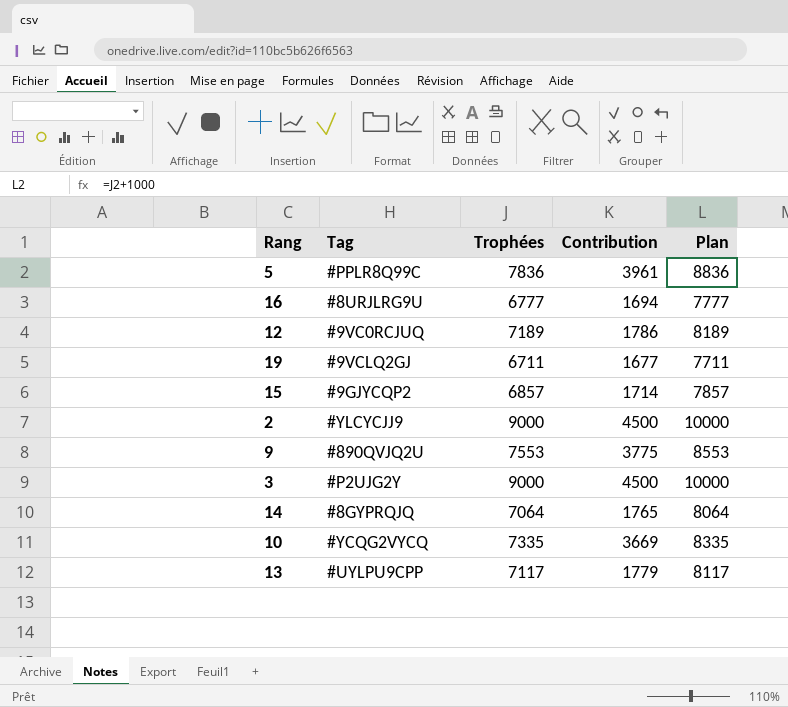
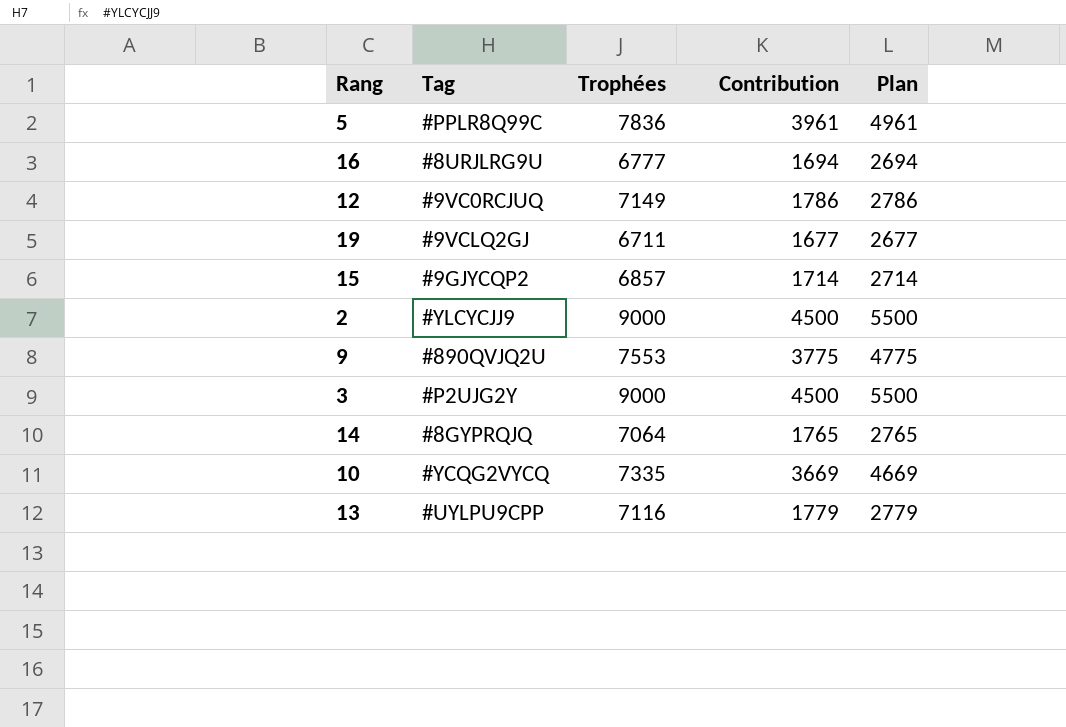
column Plan | formula: [Trophées] + 1000 -> [Contribution] + 1000
12 | Trophées: 7189 -> 7149
13 | Trophées: 7117 -> 7116

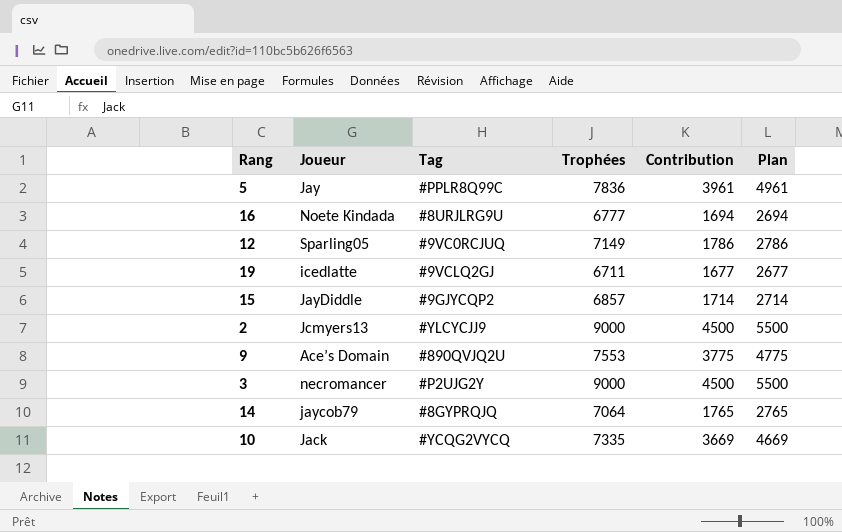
column Joueur | position: none -> 2
row 13: #UYLPU9CPP | 7116 | 1779 | 2779 -> none

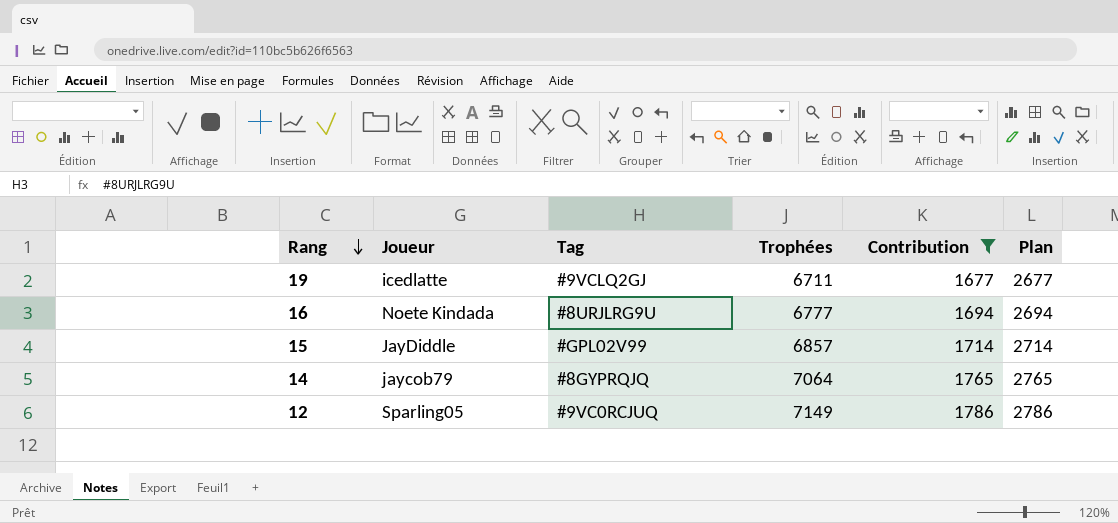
filter: none -> Contribution <= 1786
row order: none -> Rang descending
15 | Tag: #9GJYCQP2 -> #GPL02V99

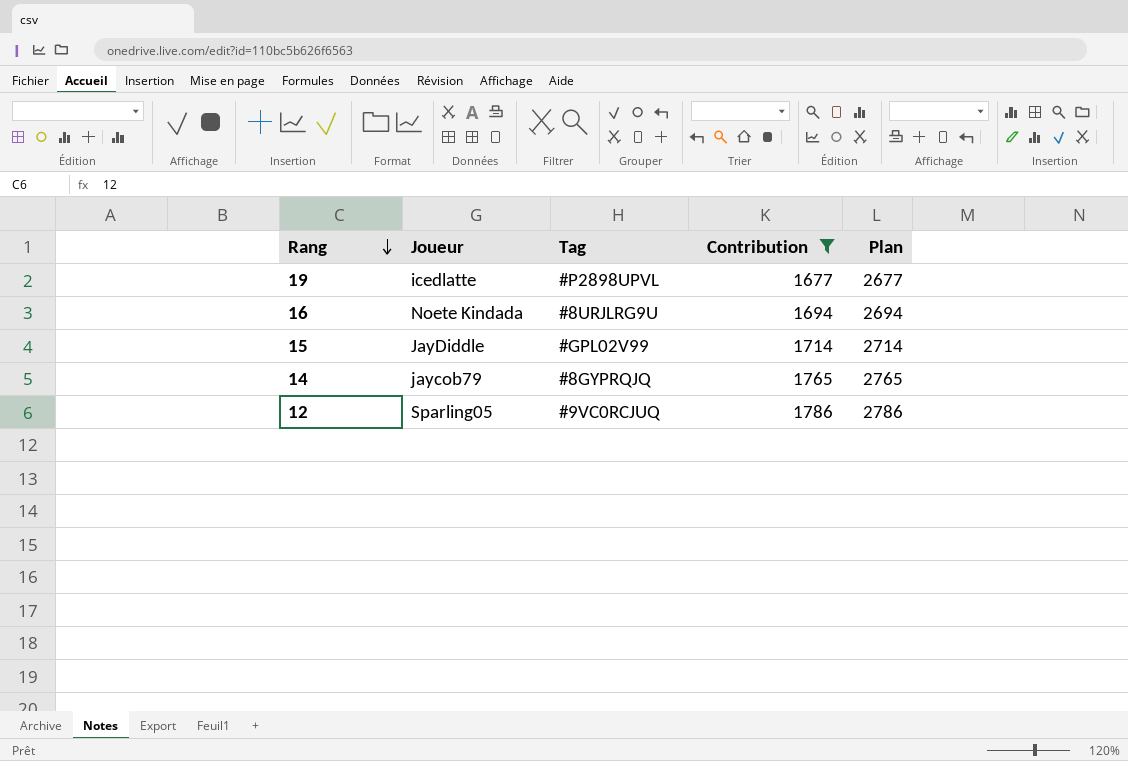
column Trophées | position: 4 -> none
19 | Tag: #9VCLQ2GJ -> #P2898UPVL

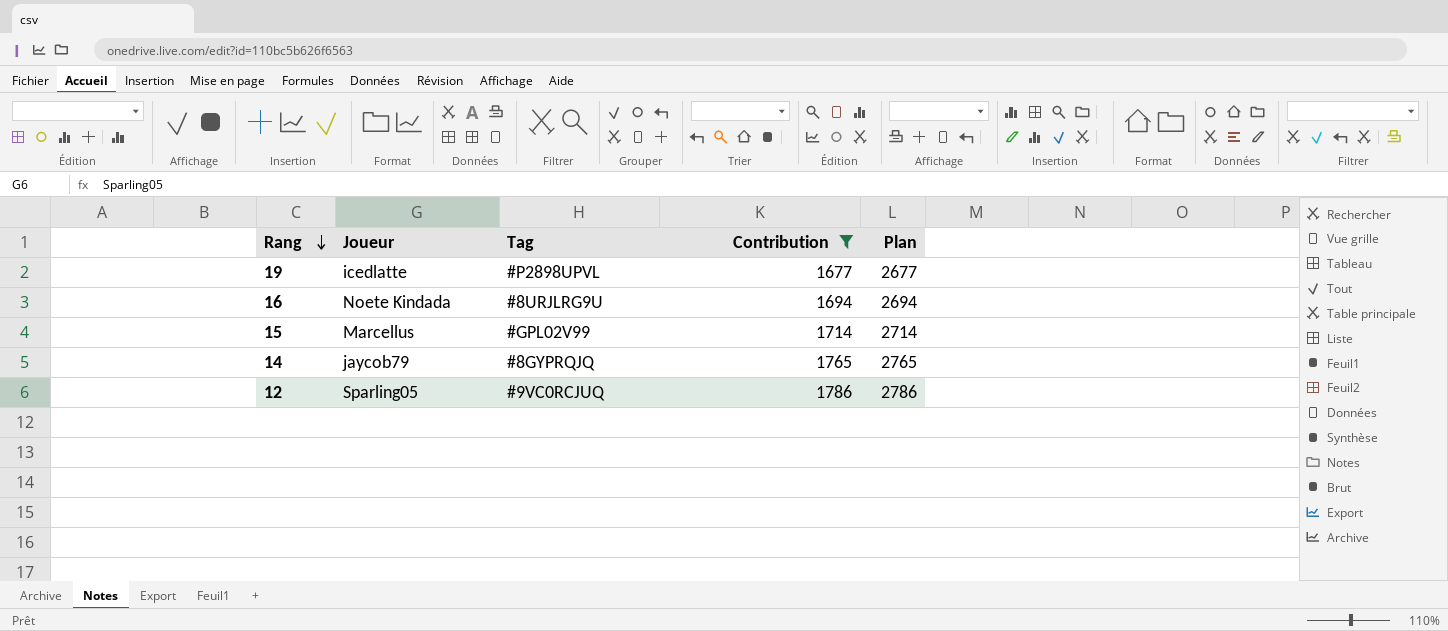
15 | Joueur: JayDiddle -> Marcellus

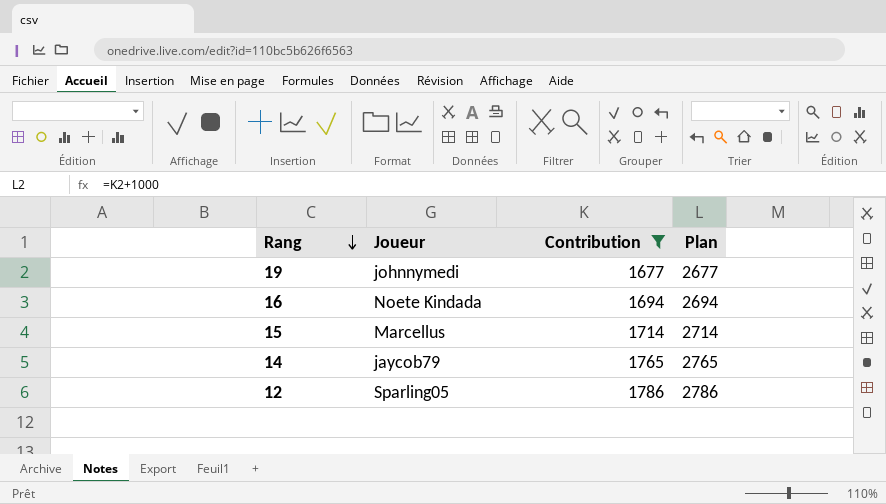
column Tag | position: 3 -> none
19 | Joueur: icedlatte -> johnnymedi

